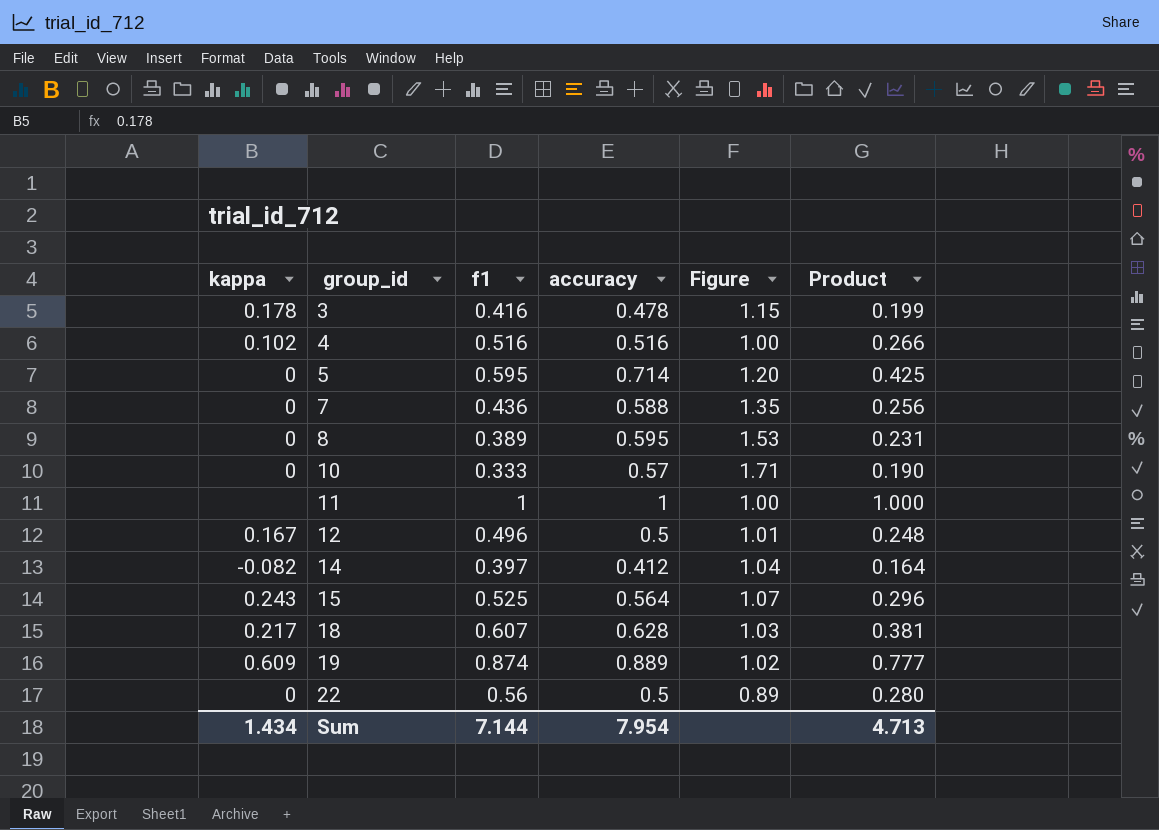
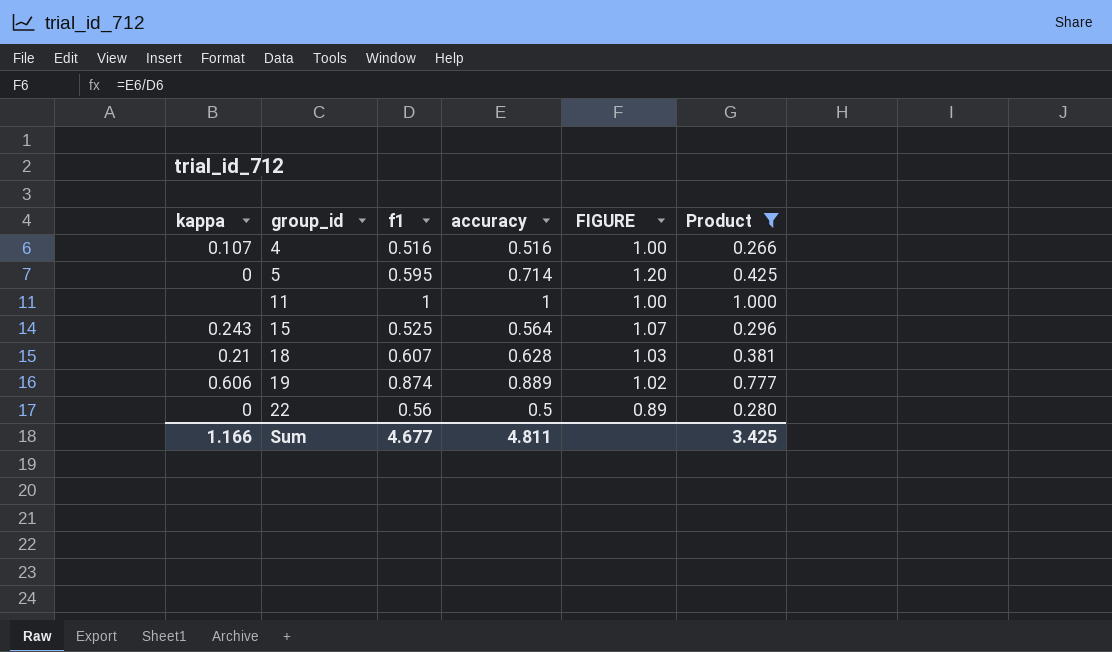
filter: none -> Product >= 0.266
column name: Figure -> FIGURE
4 | kappa: 0.102 -> 0.107
18 | kappa: 0.217 -> 0.21
19 | kappa: 0.609 -> 0.606
Sum | kappa: 1.434 -> 1.166
Sum | f1: 7.144 -> 4.677
Sum | accuracy: 7.954 -> 4.811
Sum | Product: 4.713 -> 3.425

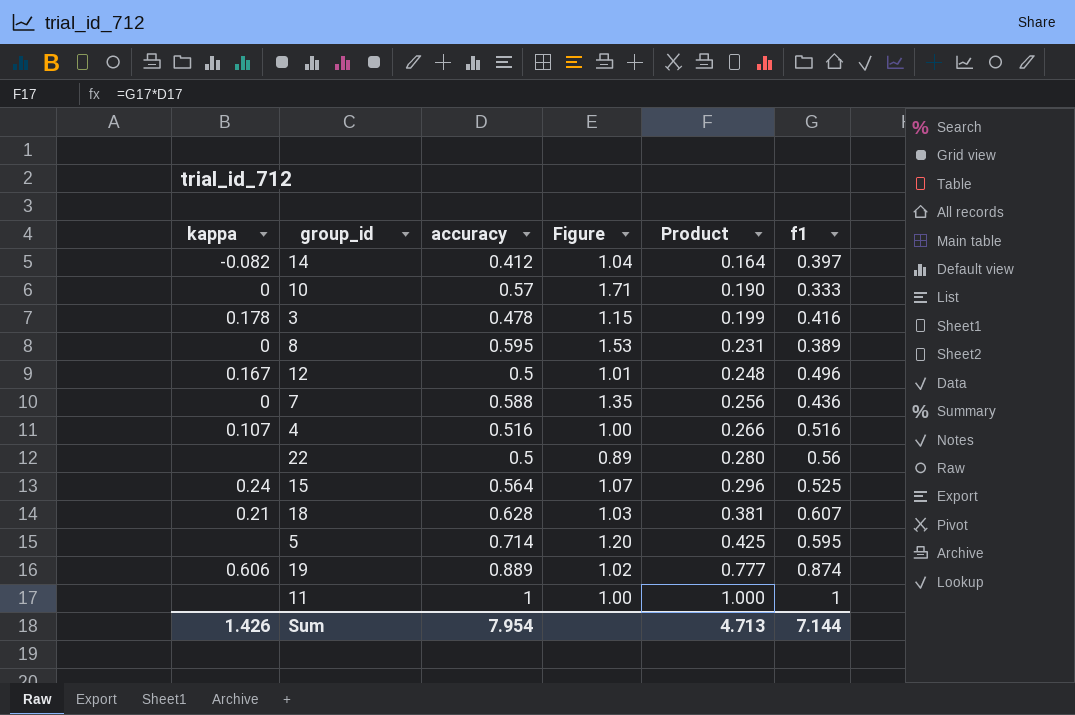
filter: Product >= 0.266 -> none
row order: group_id ascending -> Product ascending
column name: FIGURE -> Figure
column f1 | position: 3 -> 6
22 | kappa: 0 -> none
15 | kappa: 0.243 -> 0.24
5 | kappa: 0 -> none
Sum | kappa: 1.166 -> 1.426
Sum | accuracy: 4.811 -> 7.954
Sum | Product: 3.425 -> 4.713
Sum | f1: 4.677 -> 7.144

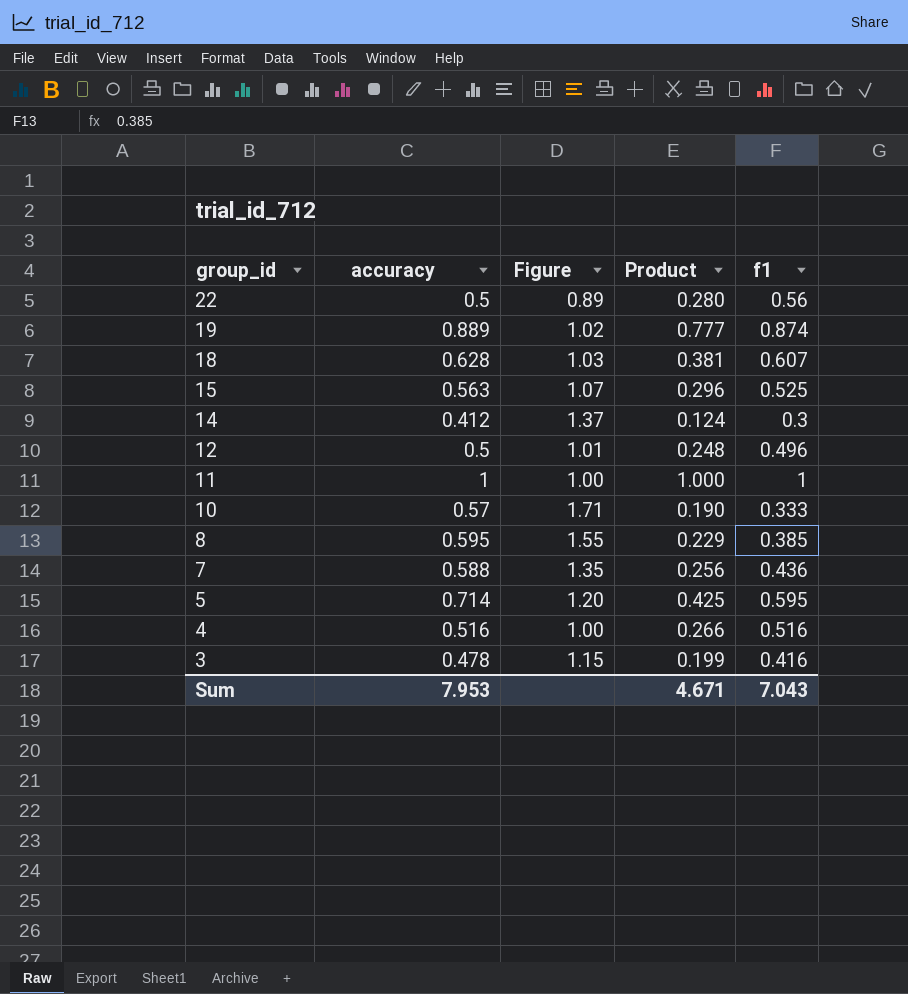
row order: Product ascending -> group_id descending
column kappa | position: 1 -> none
15 | accuracy: 0.564 -> 0.563
14 | Figure: 1.04 -> 1.37
14 | Product: 0.164 -> 0.124
14 | f1: 0.397 -> 0.3
8 | Figure: 1.53 -> 1.55
8 | Product: 0.231 -> 0.229
8 | f1: 0.389 -> 0.385
Sum | accuracy: 7.954 -> 7.953
Sum | Product: 4.713 -> 4.671
Sum | f1: 7.144 -> 7.043

